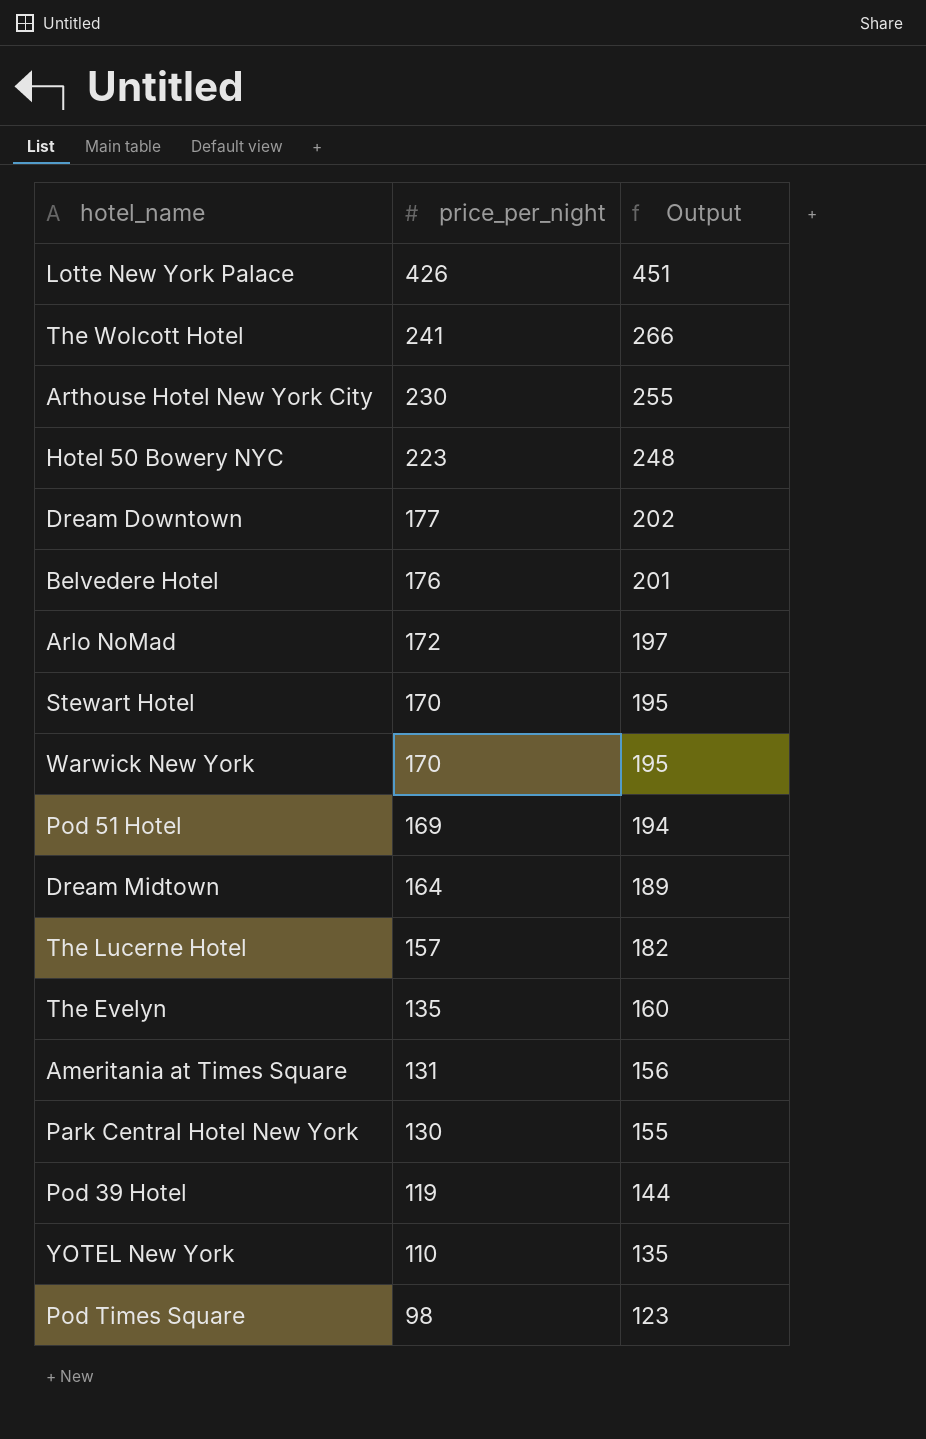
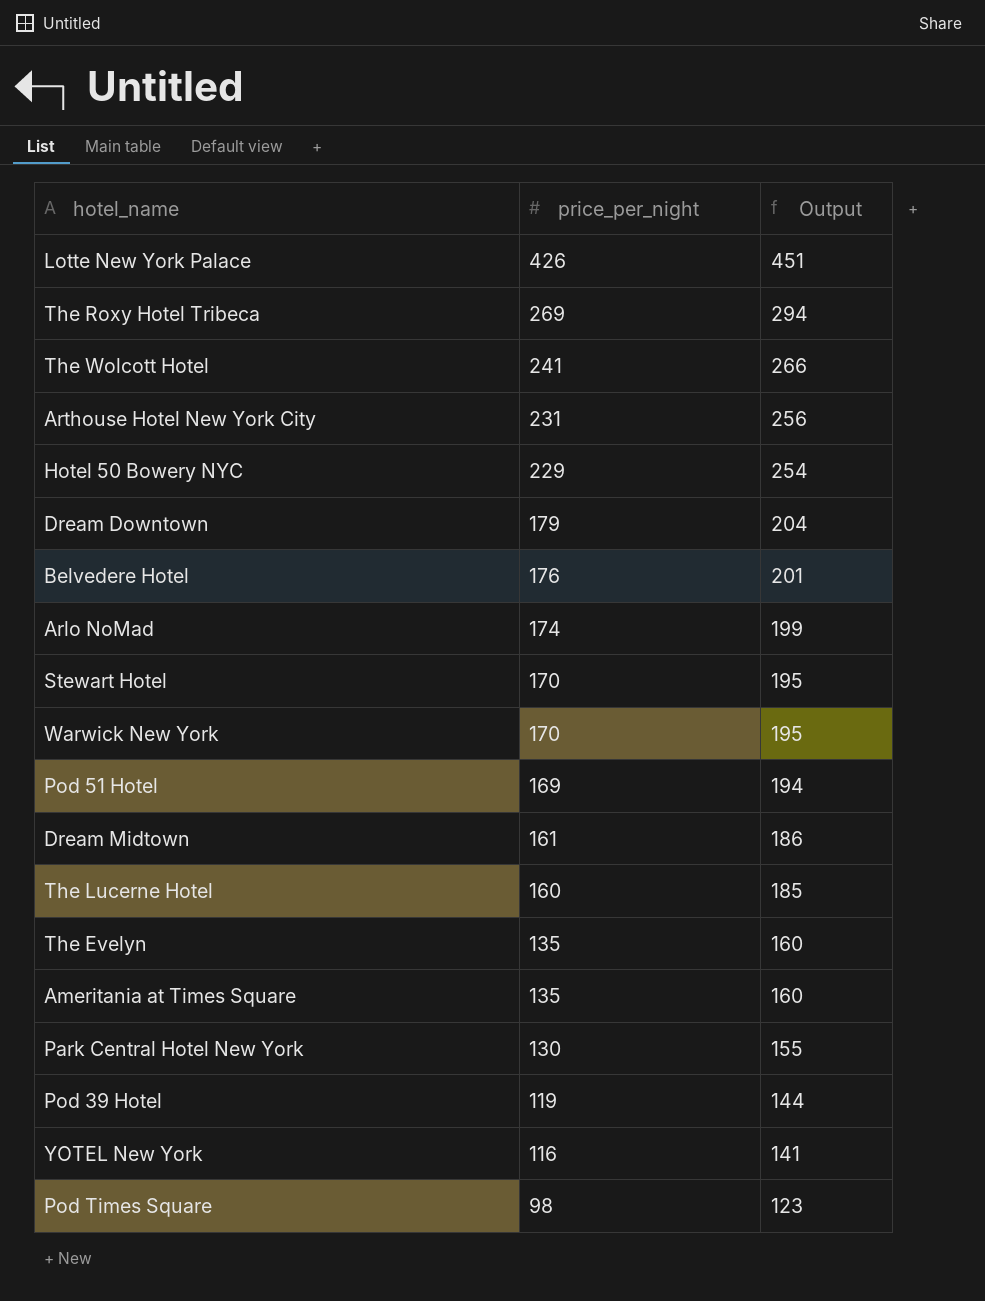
row The Roxy Hotel Tribeca: none -> 269 | 294
Arthouse Hotel New York City | price_per_night: 230 -> 231
Arthouse Hotel New York City | Output: 255 -> 256
Hotel 50 Bowery NYC | price_per_night: 223 -> 229
Hotel 50 Bowery NYC | Output: 248 -> 254
Dream Downtown | price_per_night: 177 -> 179
Dream Downtown | Output: 202 -> 204
Arlo NoMad | price_per_night: 172 -> 174
Arlo NoMad | Output: 197 -> 199
Dream Midtown | price_per_night: 164 -> 161
Dream Midtown | Output: 189 -> 186
The Lucerne Hotel | price_per_night: 157 -> 160
The Lucerne Hotel | Output: 182 -> 185
Ameritania at Times Square | price_per_night: 131 -> 135
Ameritania at Times Square | Output: 156 -> 160
YOTEL New York | price_per_night: 110 -> 116
YOTEL New York | Output: 135 -> 141

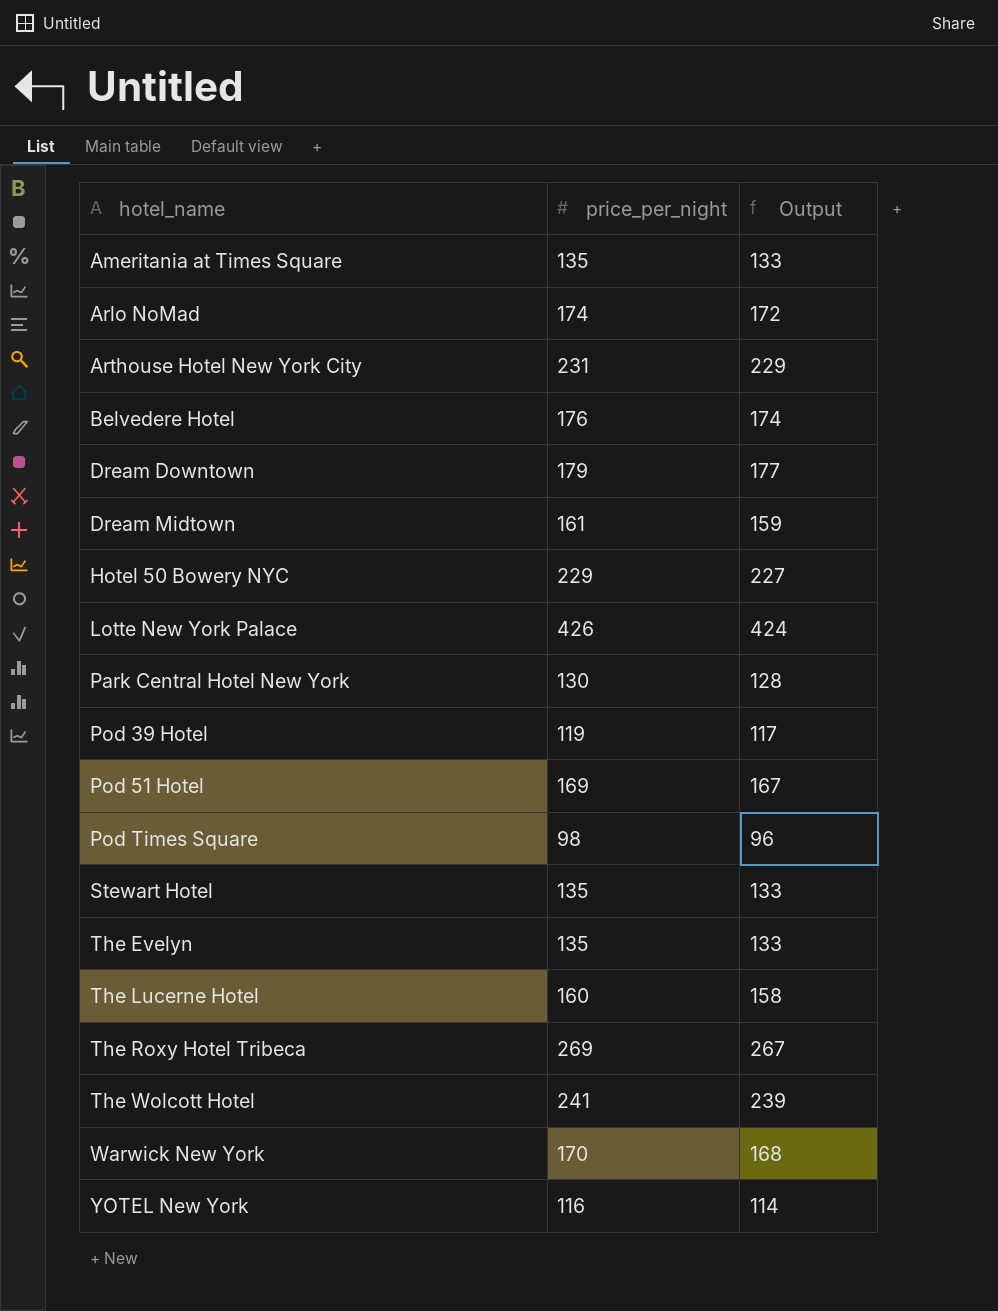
row order: price_per_night descending -> hotel_name ascending
column Output | formula: [price_per_night] + 25 -> [price_per_night] - 2
Stewart Hotel | price_per_night: 170 -> 135

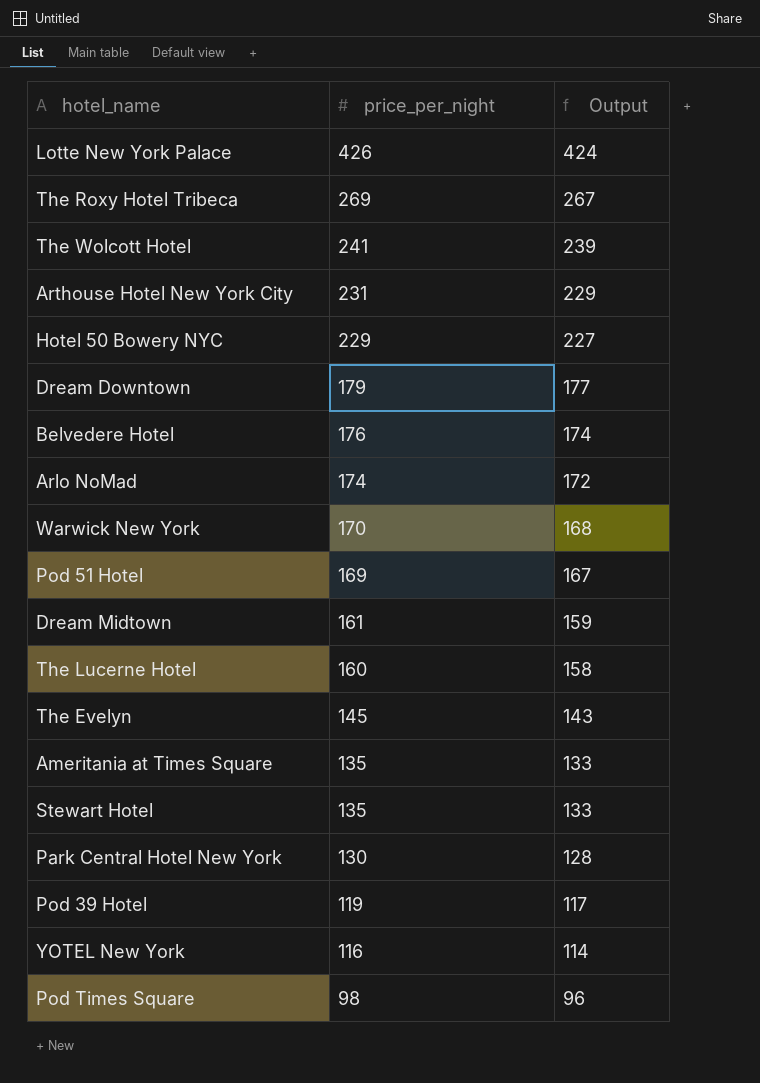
row order: hotel_name ascending -> price_per_night descending
The Evelyn | price_per_night: 135 -> 145
The Evelyn | Output: 133 -> 143

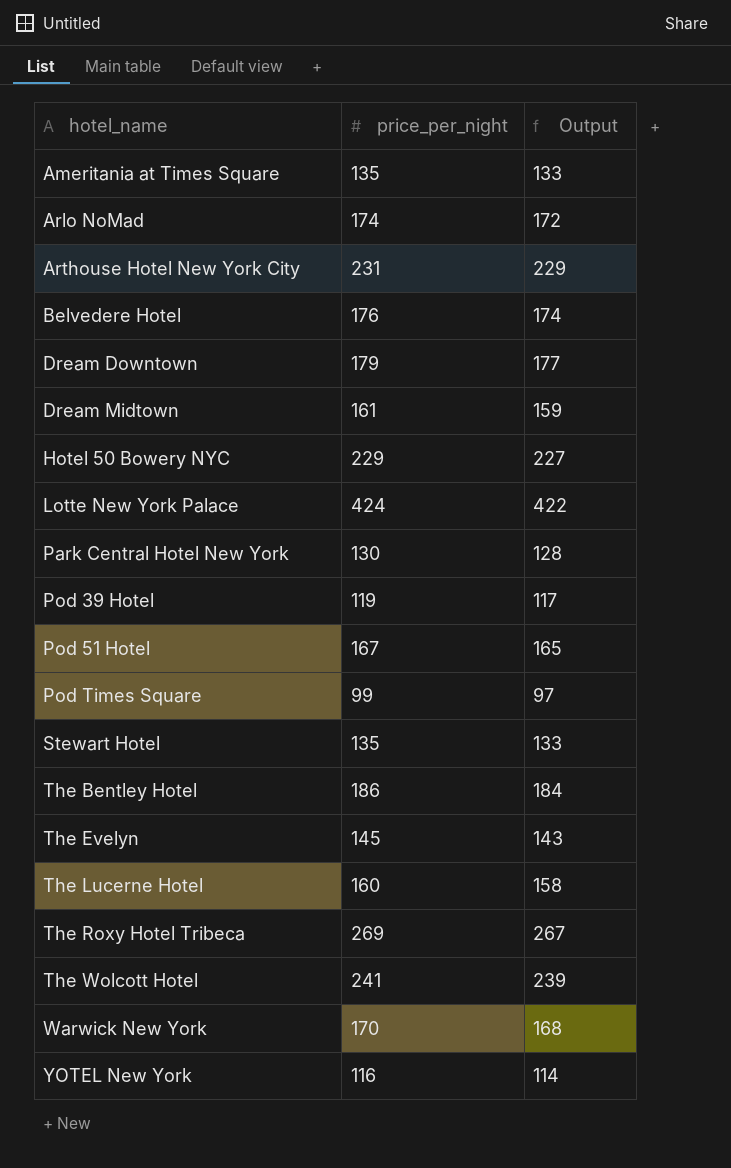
row order: price_per_night descending -> hotel_name ascending
Lotte New York Palace | price_per_night: 426 -> 424
Lotte New York Palace | Output: 424 -> 422
Pod 51 Hotel | price_per_night: 169 -> 167
Pod 51 Hotel | Output: 167 -> 165
Pod Times Square | price_per_night: 98 -> 99
Pod Times Square | Output: 96 -> 97
row The Bentley Hotel: none -> 186 | 184

